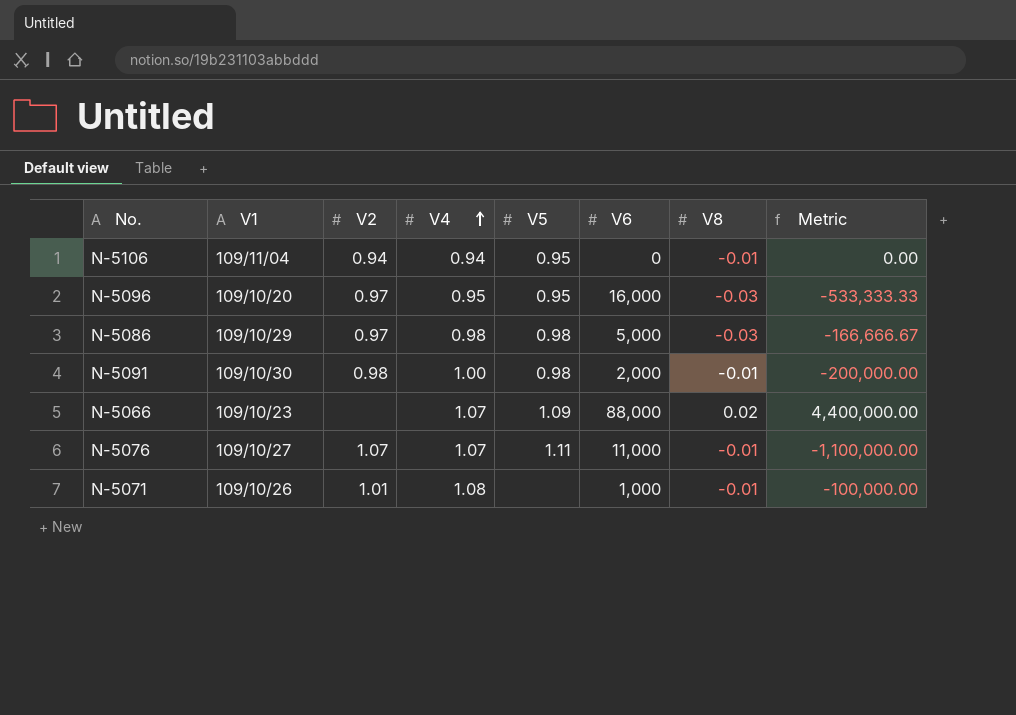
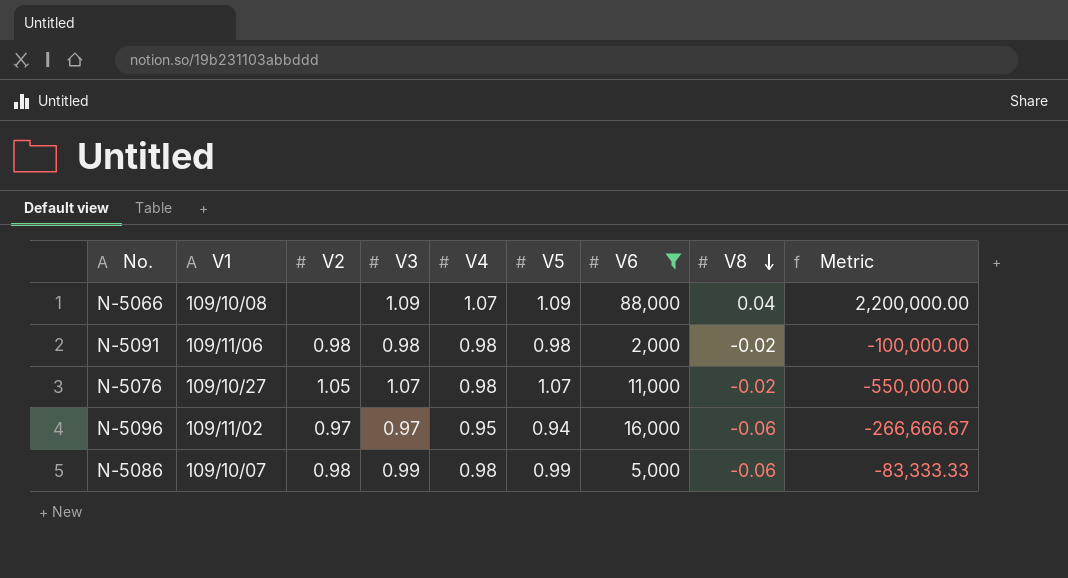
filter: none -> V6 >= 2,000
row order: V4 ascending -> V8 descending
column V3 | position: none -> 4
N-5066 | V1: 109/10/23 -> 109/10/08
N-5066 | V8: 0.02 -> 0.04
N-5066 | Metric: 4,400,000.00 -> 2,200,000.00
N-5091 | V1: 109/10/30 -> 109/11/06
N-5091 | V4: 1.00 -> 0.98
N-5091 | V8: -0.01 -> -0.02
N-5091 | Metric: -200,000.00 -> -100,000.00
N-5076 | V2: 1.07 -> 1.05
N-5076 | V4: 1.07 -> 0.98
N-5076 | V5: 1.11 -> 1.07
N-5076 | V8: -0.01 -> -0.02
N-5076 | Metric: -1,100,000.00 -> -550,000.00
N-5096 | V1: 109/10/20 -> 109/11/02
N-5096 | V5: 0.95 -> 0.94
N-5096 | V8: -0.03 -> -0.06
N-5096 | Metric: -533,333.33 -> -266,666.67
N-5086 | V1: 109/10/29 -> 109/10/07
N-5086 | V2: 0.97 -> 0.98
N-5086 | V5: 0.98 -> 0.99
N-5086 | V8: -0.03 -> -0.06
N-5086 | Metric: -166,666.67 -> -83,333.33

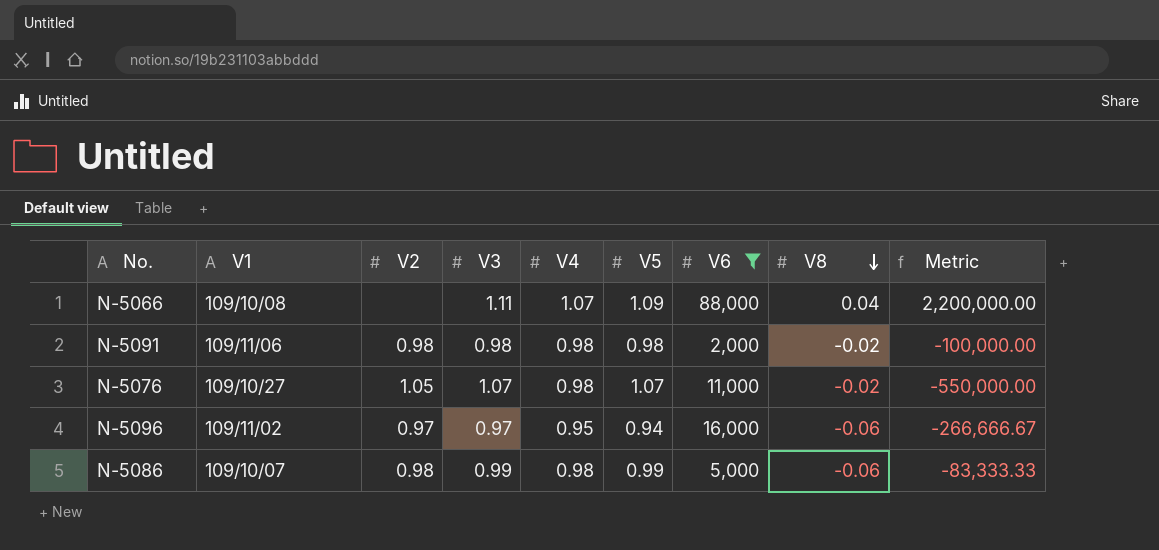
N-5066 | V3: 1.09 -> 1.11

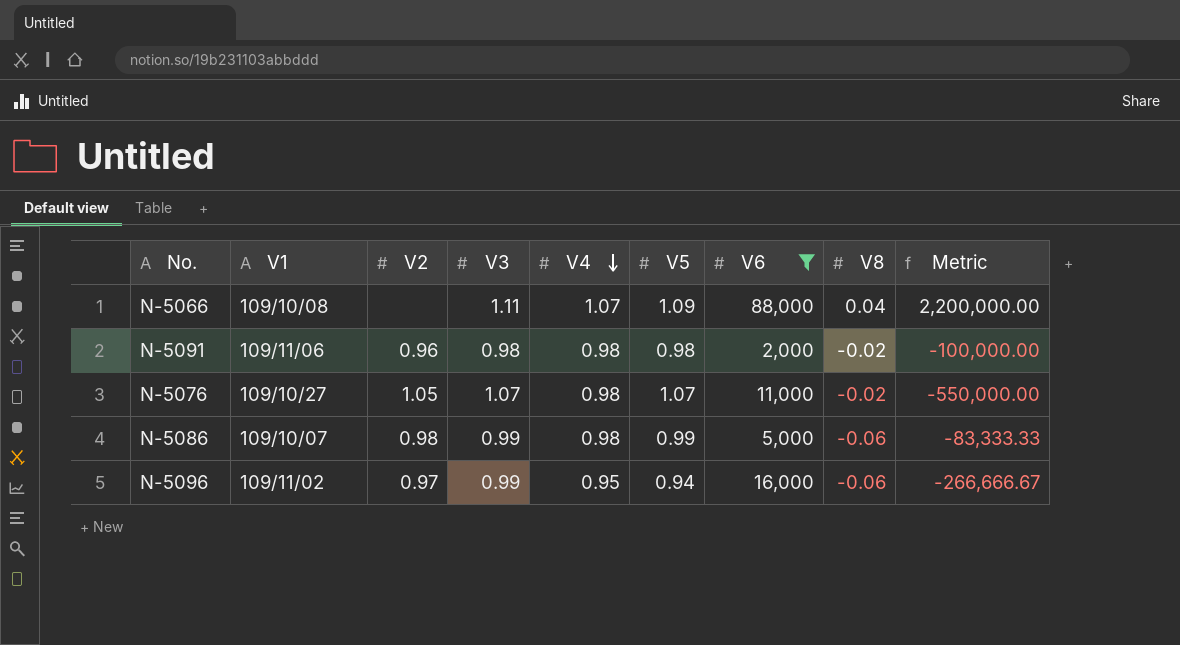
row order: V8 descending -> V4 descending
N-5091 | V2: 0.98 -> 0.96
N-5096 | V3: 0.97 -> 0.99

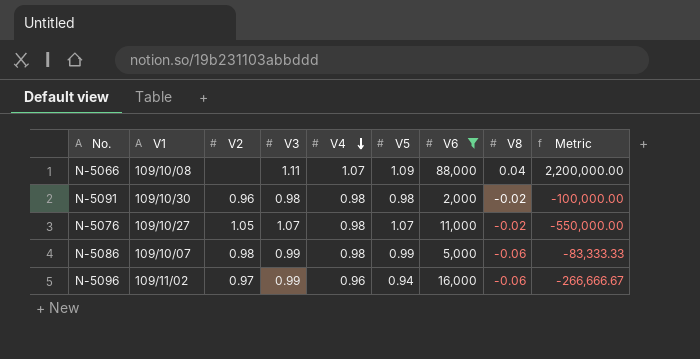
N-5091 | V1: 109/11/06 -> 109/10/30
N-5096 | V4: 0.95 -> 0.96

